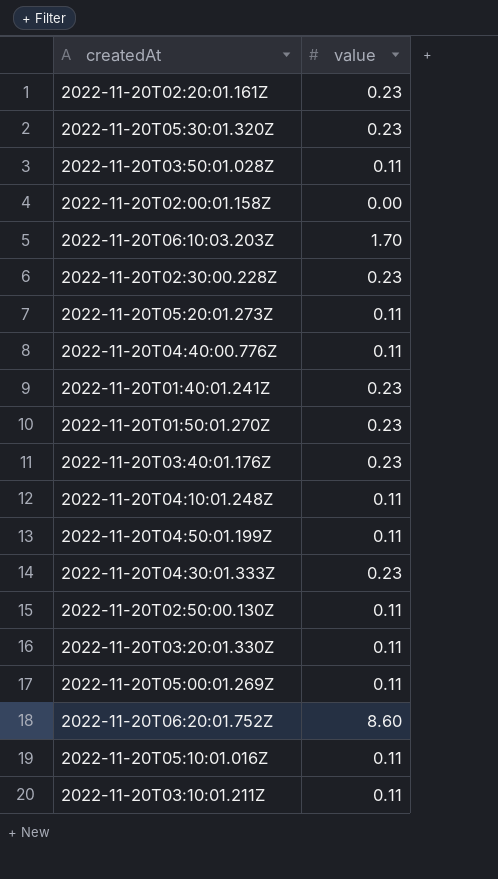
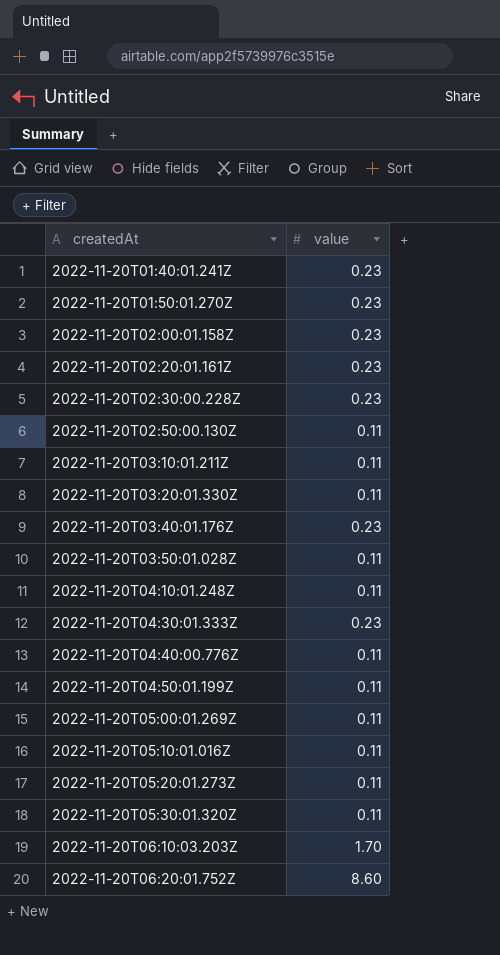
row order: none -> createdAt ascending
2022-11-20T02:00:01.158Z | value: 0.00 -> 0.23
2022-11-20T05:30:01.320Z | value: 0.23 -> 0.11

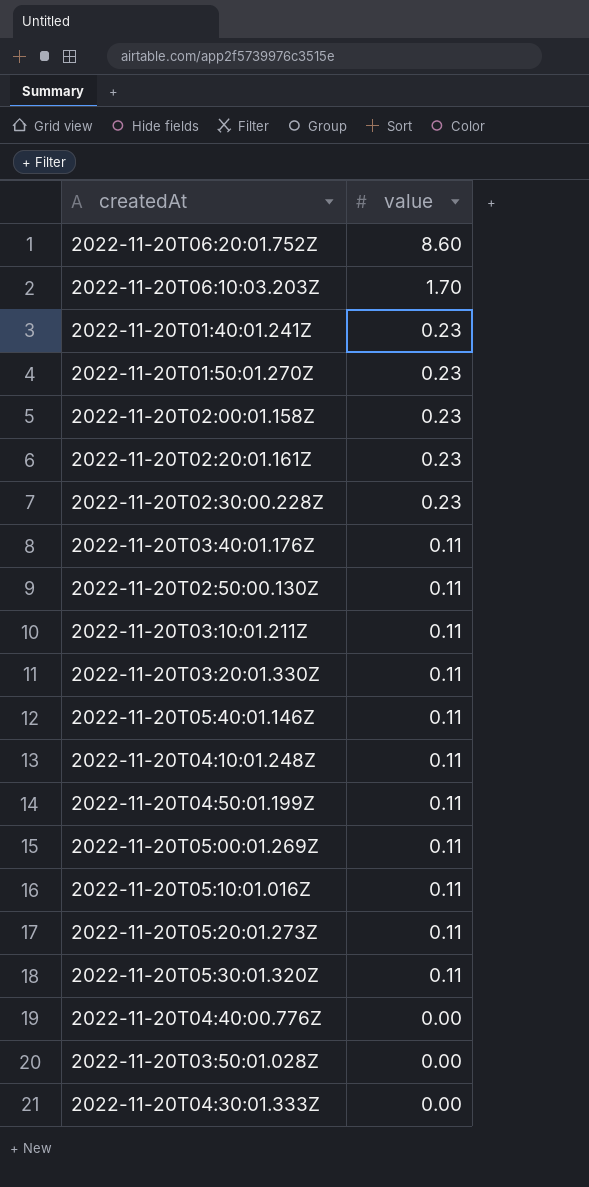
row order: createdAt ascending -> value descending
2022-11-20T03:40:01.176Z | value: 0.23 -> 0.11
row 2022-11-20T05:40:01.146Z: none -> 0.11
2022-11-20T04:40:00.776Z | value: 0.11 -> 0.00
2022-11-20T03:50:01.028Z | value: 0.11 -> 0.00
2022-11-20T04:30:01.333Z | value: 0.23 -> 0.00

